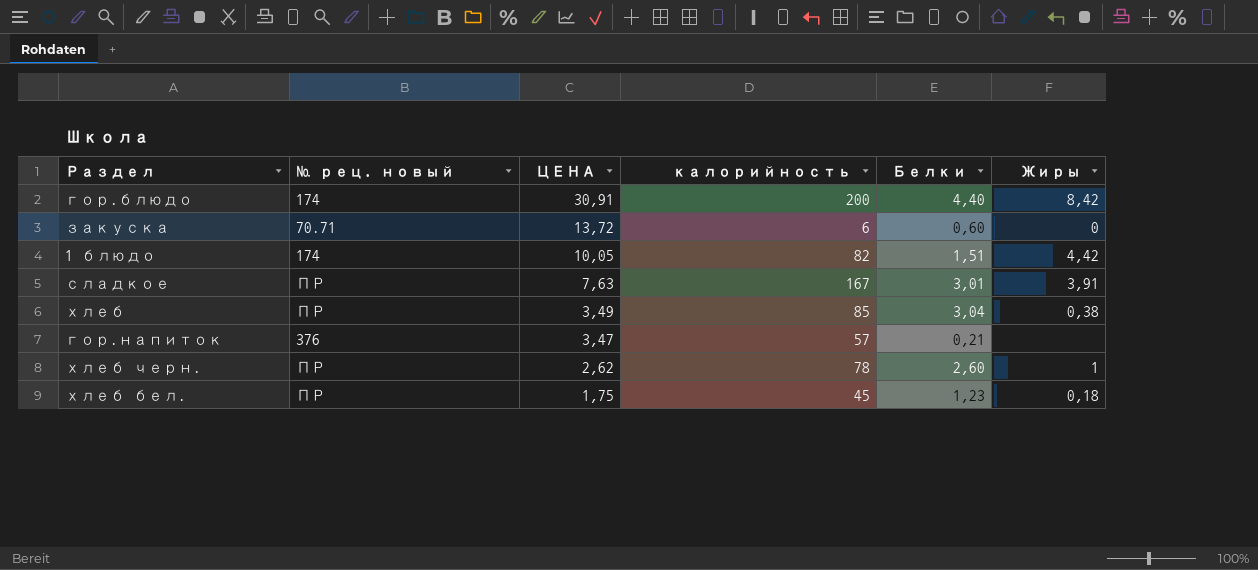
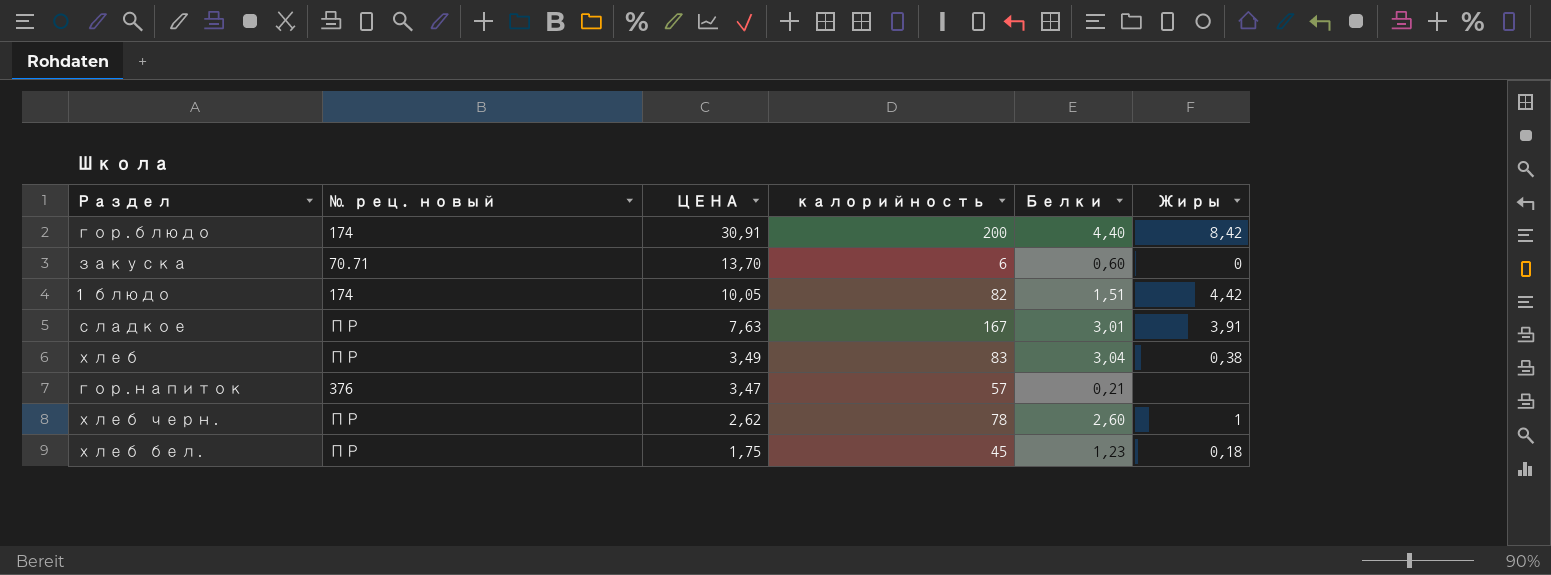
закуска | ЦЕНА: 13,72 -> 13,70
хлеб | калорийность: 85 -> 83

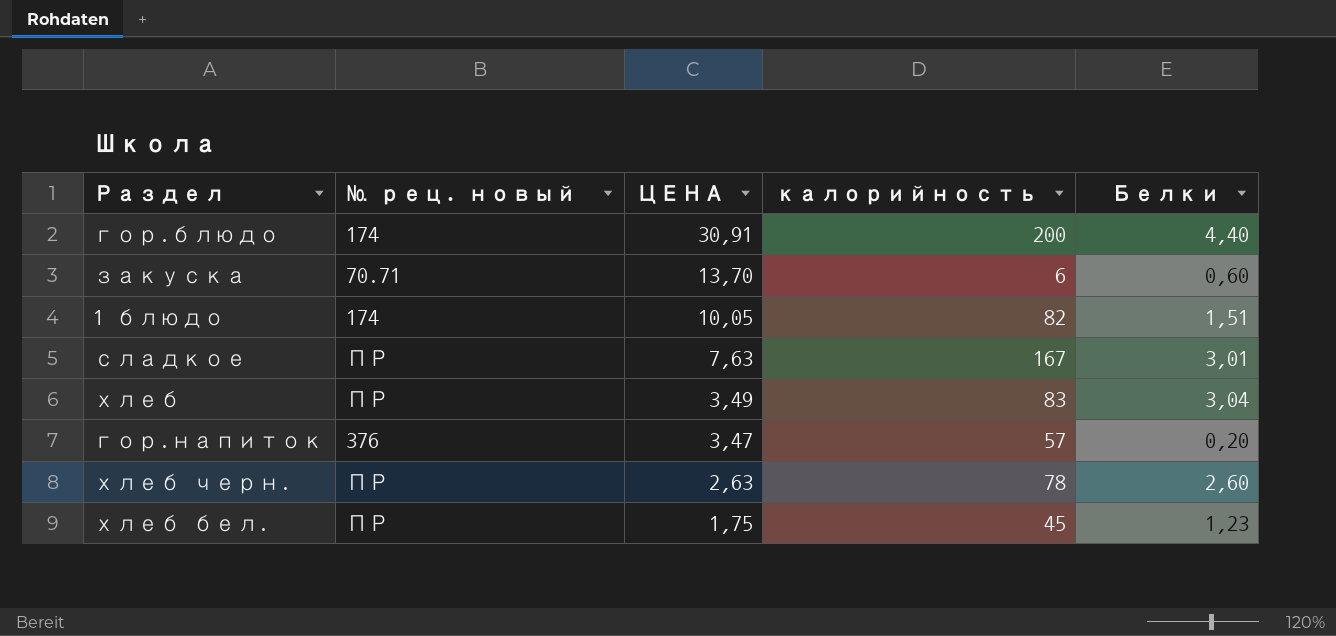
column Жиры | position: 6 -> none
гор.напиток | Белки: 0,21 -> 0,20
хлеб черн. | ЦЕНА: 2,62 -> 2,63

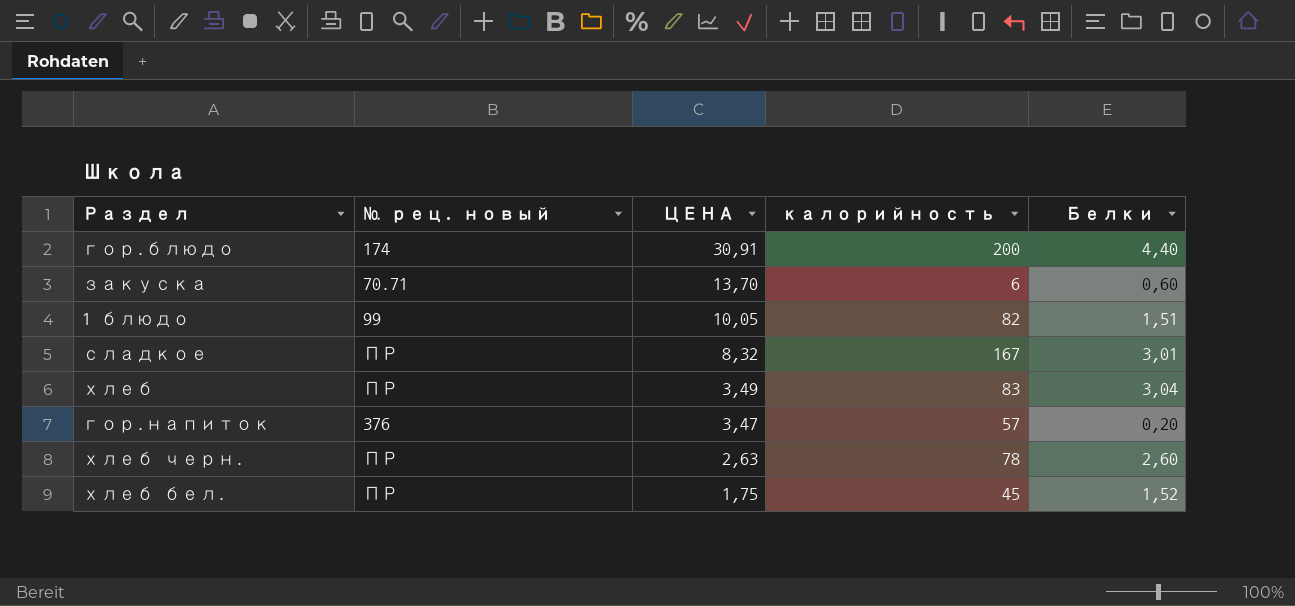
1 блюдо | № рец. новый: 174 -> 99
сладкое | ЦЕНА: 7,63 -> 8,32
хлеб бел. | Белки: 1,23 -> 1,52

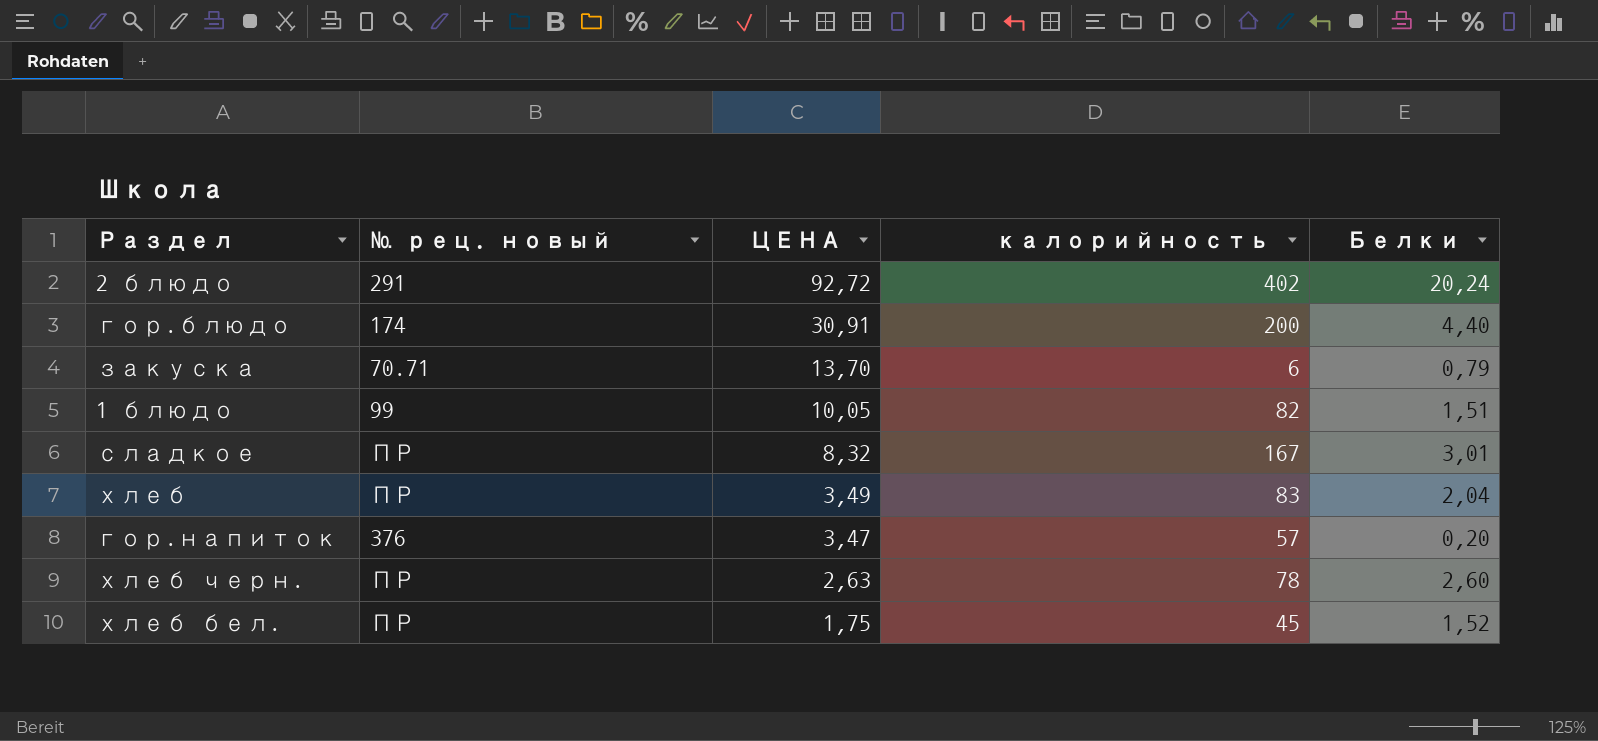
row 2 блюдо: none -> 291 | 92,72 | 402 | 20,24
закуска | Белки: 0,60 -> 0,79
хлеб | Белки: 3,04 -> 2,04

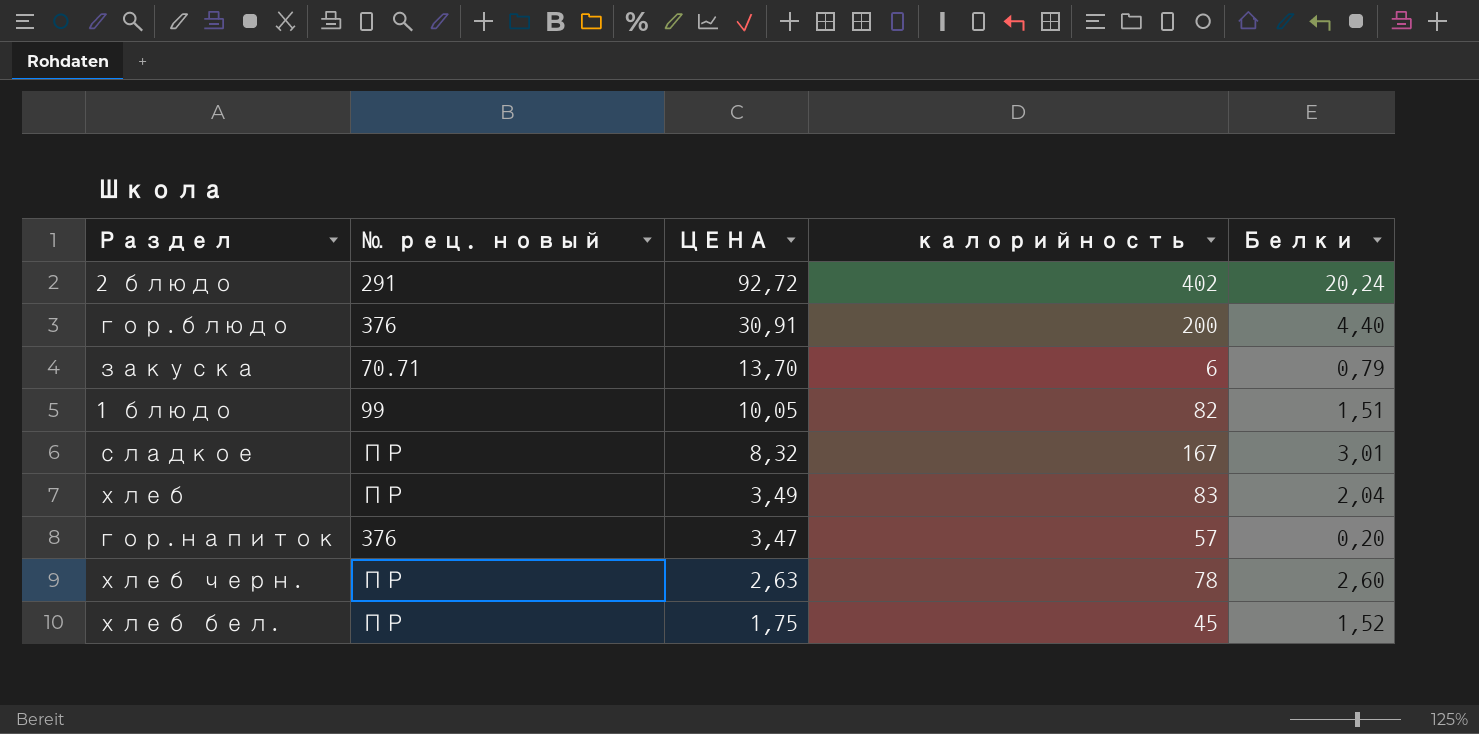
гор.блюдо | № рец. новый: 174 -> 376

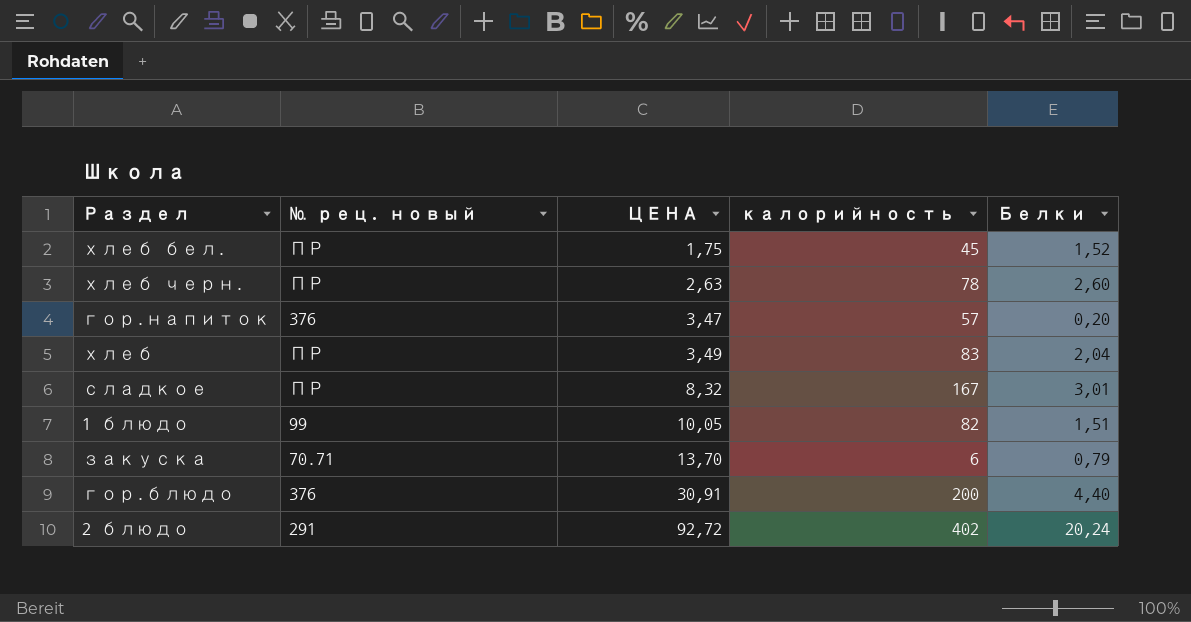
row order: ЦЕНА descending -> ЦЕНА ascending

